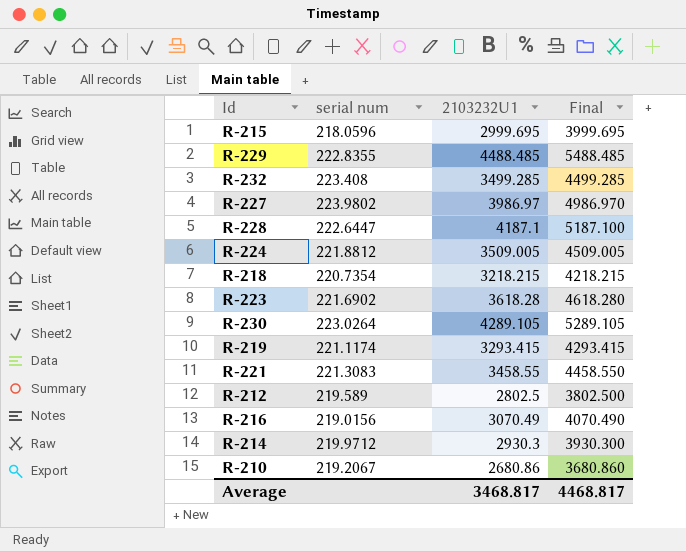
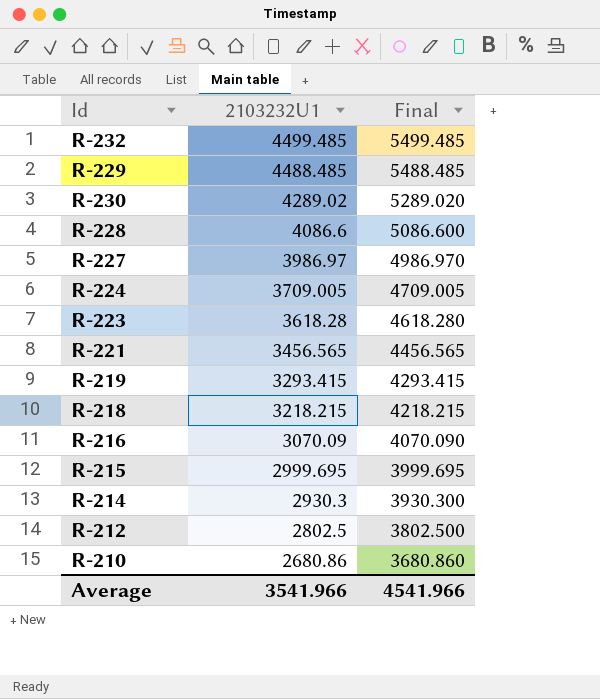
row order: none -> 2103232U1 descending
column serial num | position: 2 -> none
R-232 | 2103232U1: 3499.285 -> 4499.485
R-232 | Final: 4499.285 -> 5499.485
R-230 | 2103232U1: 4289.105 -> 4289.02
R-230 | Final: 5289.105 -> 5289.020
R-228 | 2103232U1: 4187.1 -> 4086.6
R-228 | Final: 5187.100 -> 5086.600
R-224 | 2103232U1: 3509.005 -> 3709.005
R-224 | Final: 4509.005 -> 4709.005
R-221 | 2103232U1: 3458.55 -> 3456.565
R-221 | Final: 4458.550 -> 4456.565
R-216 | 2103232U1: 3070.49 -> 3070.09
R-216 | Final: 4070.490 -> 4070.090
Average | 2103232U1: 3468.817 -> 3541.966
Average | Final: 4468.817 -> 4541.966

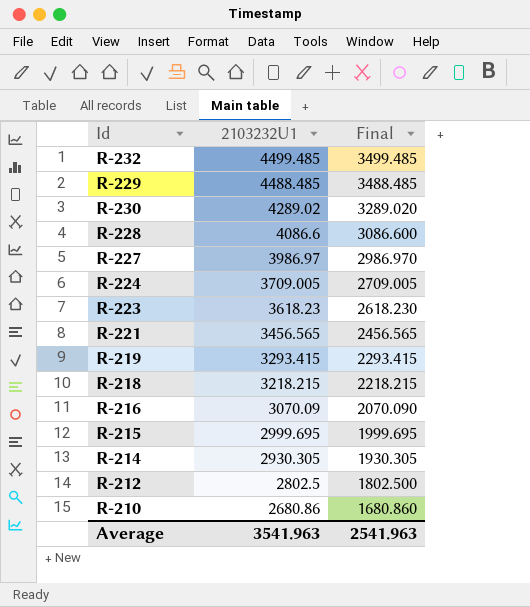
column Final | formula: [2103232U1] + 1000 -> [2103232U1] - 1000
R-223 | 2103232U1: 3618.28 -> 3618.23
R-214 | 2103232U1: 2930.3 -> 2930.305
Average | 2103232U1: 3541.966 -> 3541.963
Average | Final: 4541.966 -> 2541.963

